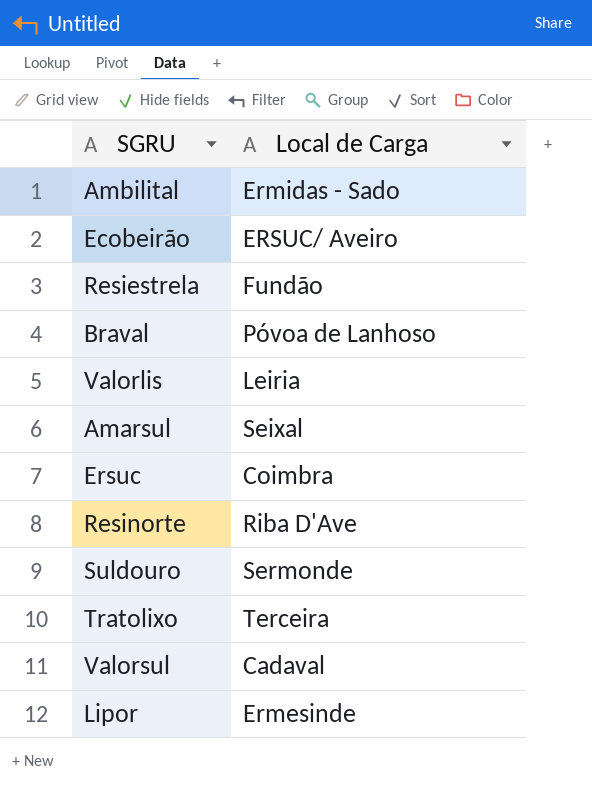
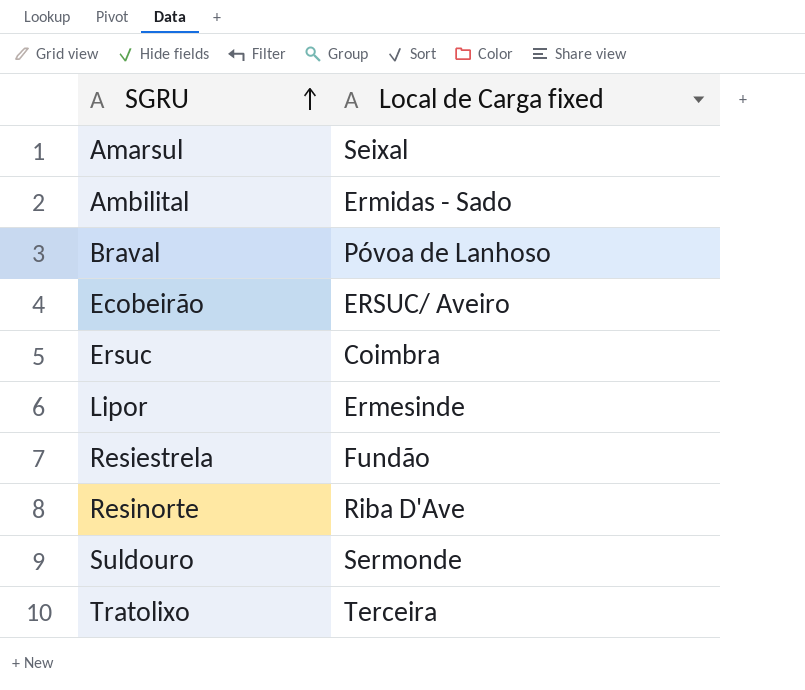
row order: none -> SGRU ascending
column name: Local de Carga -> Local de Carga fixed
row Valorlis: Leiria -> none
row Valorsul: Cadaval -> none

